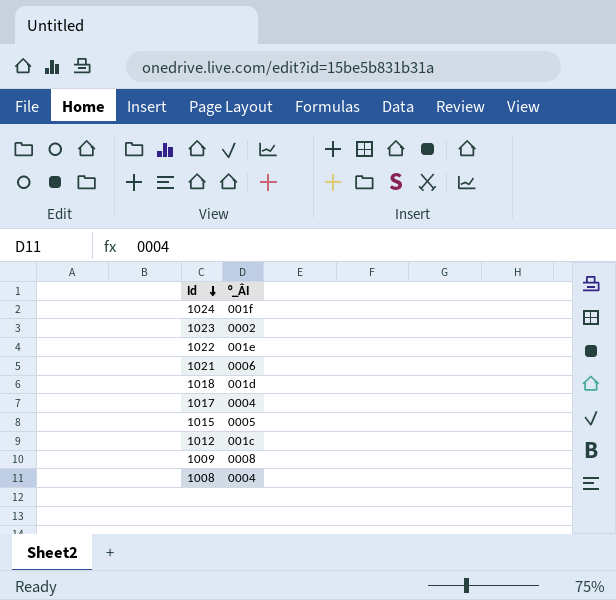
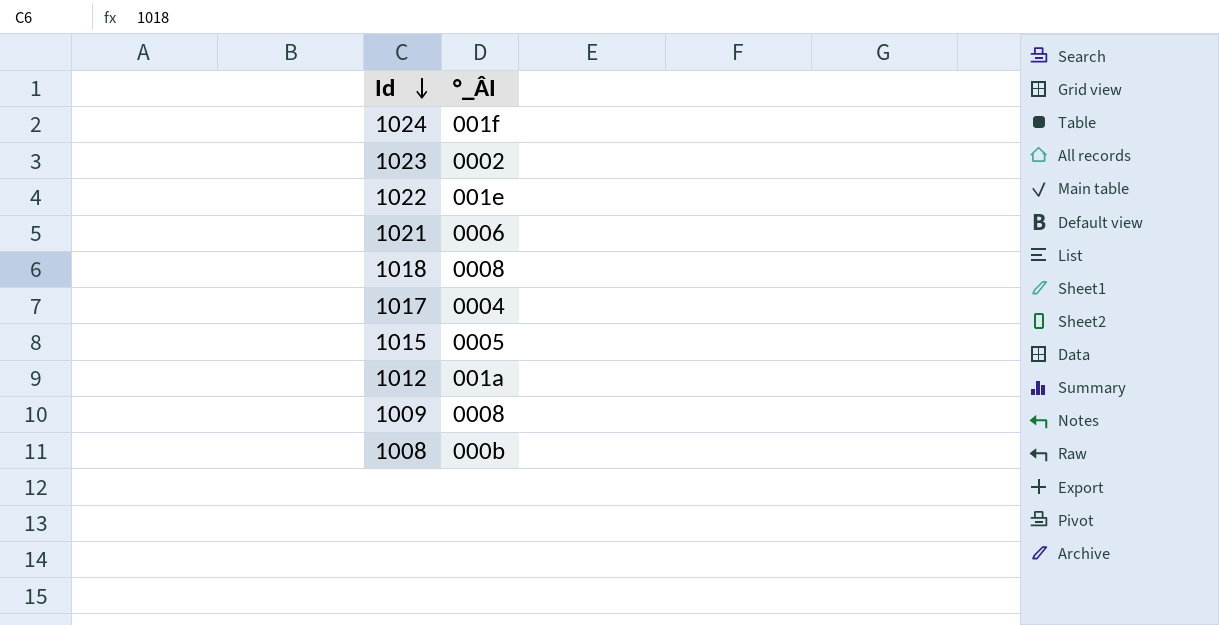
1018 | °_ÂI: 001d -> 0008
1012 | °_ÂI: 001c -> 001a
1008 | °_ÂI: 0004 -> 000b

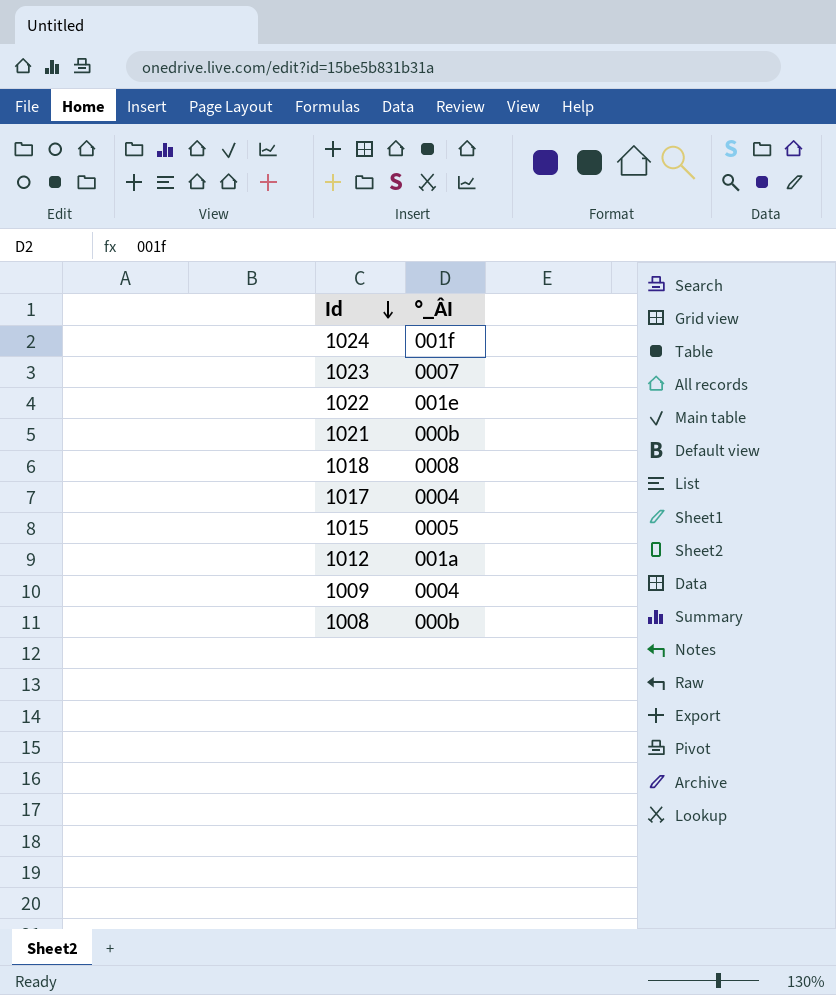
1023 | °_ÂI: 0002 -> 0007
1021 | °_ÂI: 0006 -> 000b
1009 | °_ÂI: 0008 -> 0004

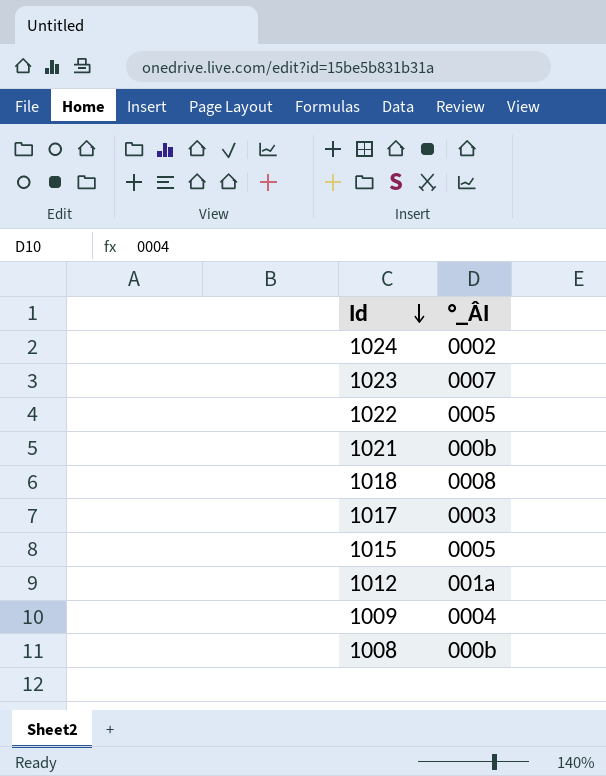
1024 | °_ÂI: 001f -> 0002
1022 | °_ÂI: 001e -> 0005
1017 | °_ÂI: 0004 -> 0003

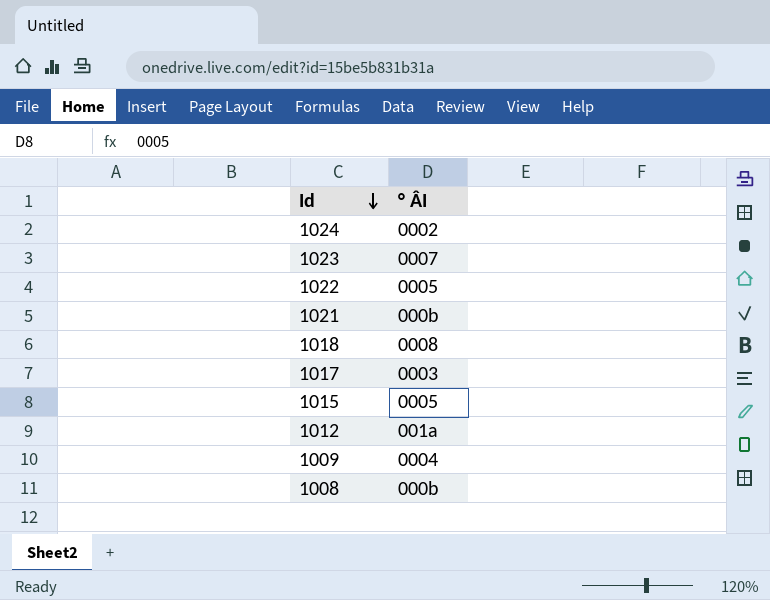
column name: °_ÂI -> ° ÂI

